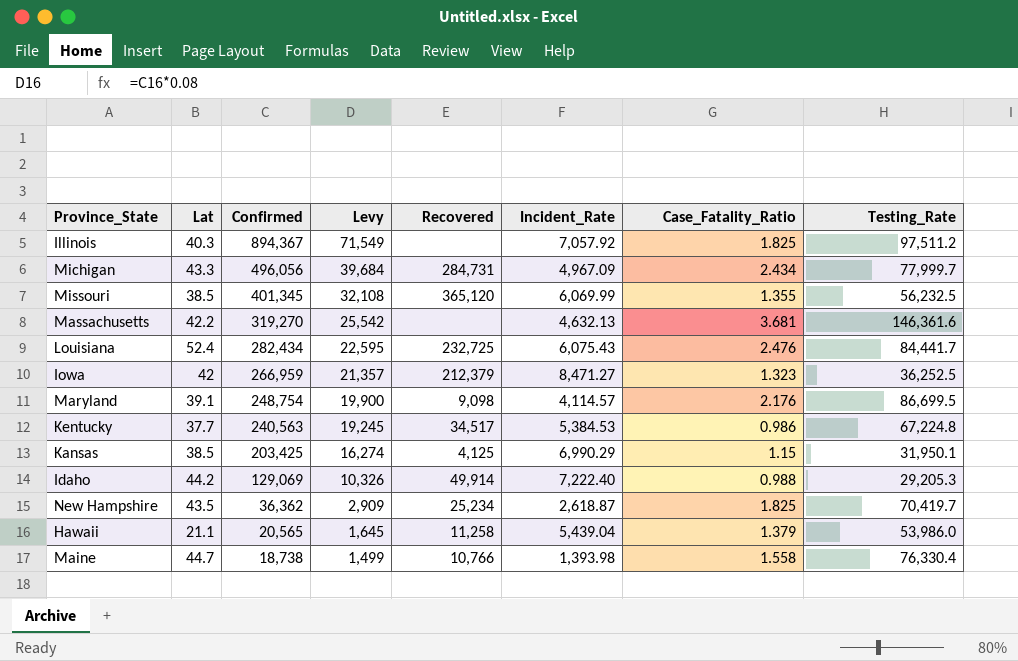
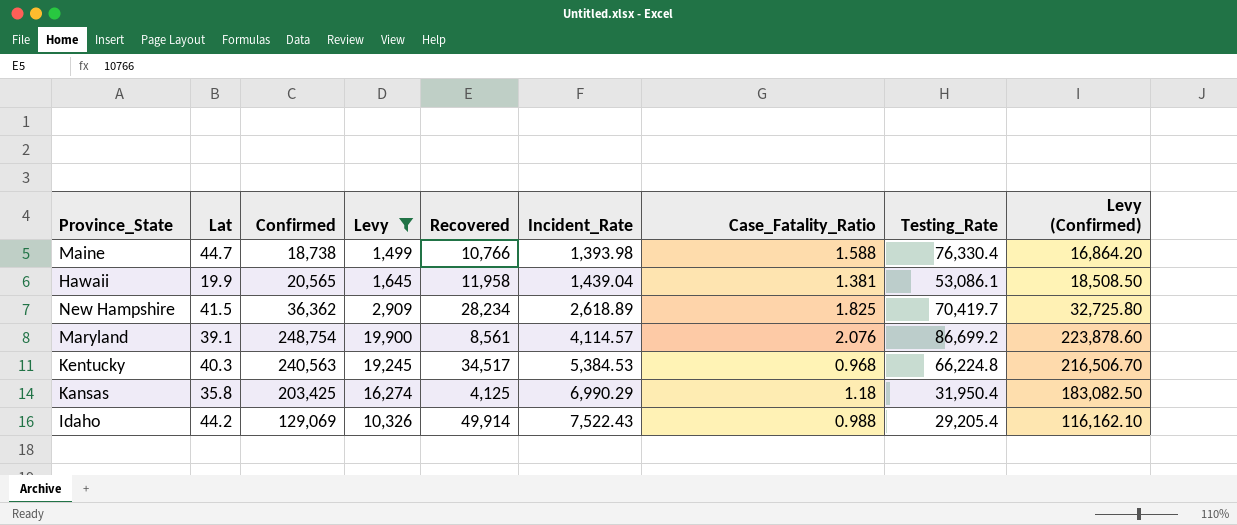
filter: none -> Levy <= 19,900
row order: Confirmed descending -> Incident_Rate ascending
column Levy (Confirmed) | formula: none -> [Confirmed] * 0.9
Maine | Case_Fatality_Ratio: 1.558 -> 1.588
Hawaii | Lat: 21.1 -> 19.9
Hawaii | Recovered: 11,258 -> 11,958
Hawaii | Incident_Rate: 5,439.04 -> 1,439.04
Hawaii | Case_Fatality_Ratio: 1.379 -> 1.381
Hawaii | Testing_Rate: 53,986.0 -> 53,086.1
New Hampshire | Lat: 43.5 -> 41.5
New Hampshire | Recovered: 25,234 -> 28,234
New Hampshire | Incident_Rate: 2,618.87 -> 2,618.89
Maryland | Recovered: 9,098 -> 8,561
Maryland | Case_Fatality_Ratio: 2.176 -> 2.076
Maryland | Testing_Rate: 86,699.5 -> 86,699.2
Kentucky | Lat: 37.7 -> 40.3
Kentucky | Case_Fatality_Ratio: 0.986 -> 0.968
Kentucky | Testing_Rate: 67,224.8 -> 66,224.8
Kansas | Lat: 38.5 -> 35.8
Kansas | Case_Fatality_Ratio: 1.15 -> 1.18
Kansas | Testing_Rate: 31,950.1 -> 31,950.4
Idaho | Incident_Rate: 7,222.40 -> 7,522.43
Idaho | Testing_Rate: 29,205.3 -> 29,205.4

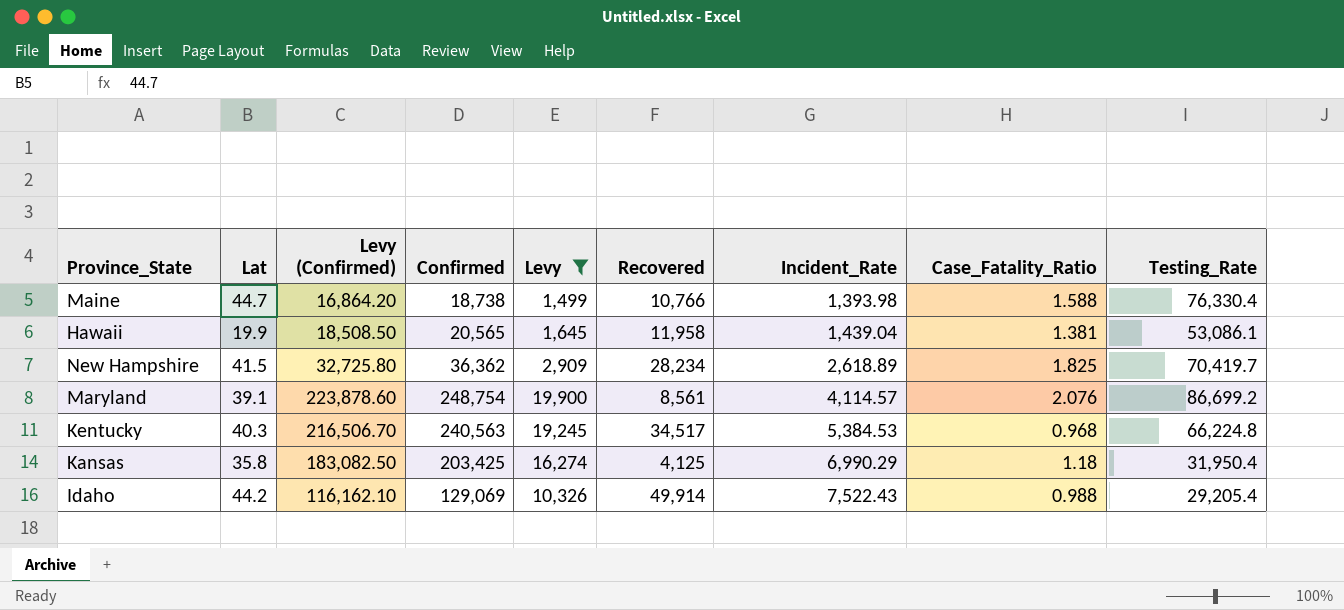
column Levy (Confirmed) | position: 9 -> 3

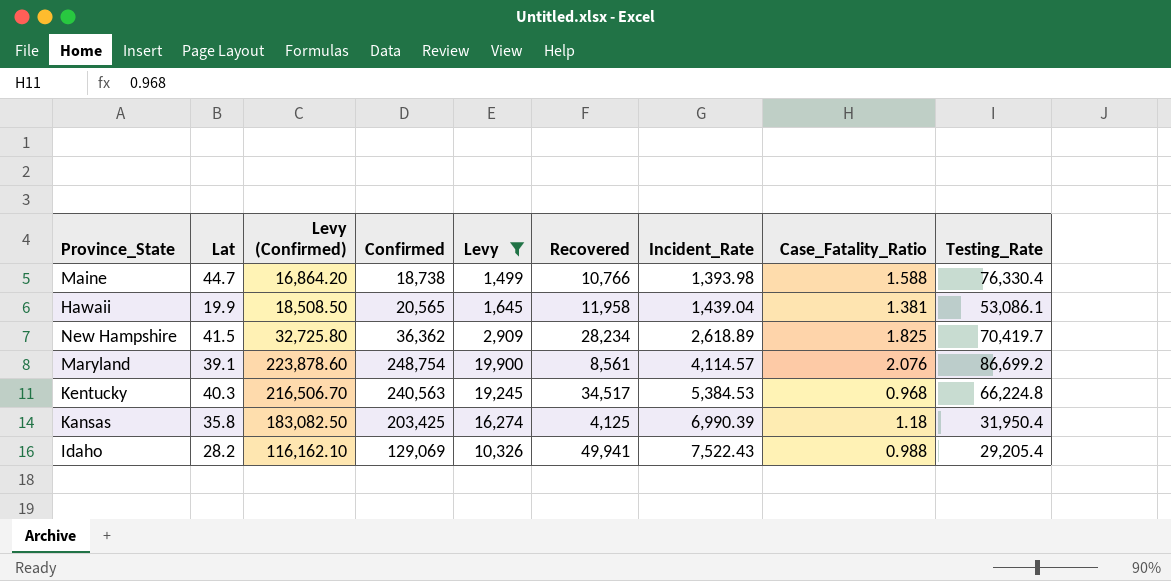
Kansas | Incident_Rate: 6,990.29 -> 6,990.39
Idaho | Lat: 44.2 -> 28.2
Idaho | Recovered: 49,914 -> 49,941

